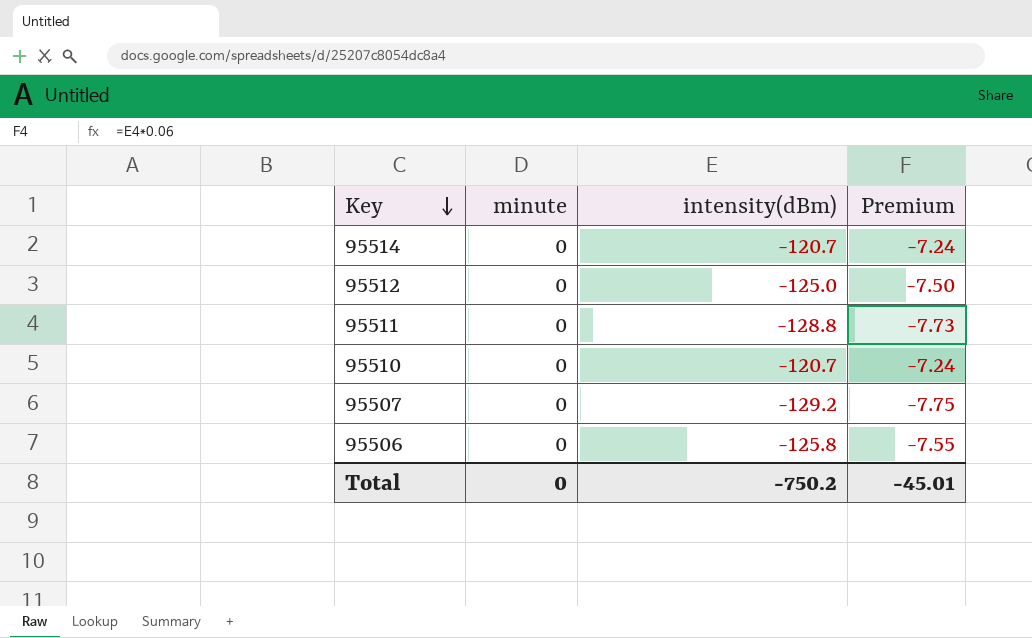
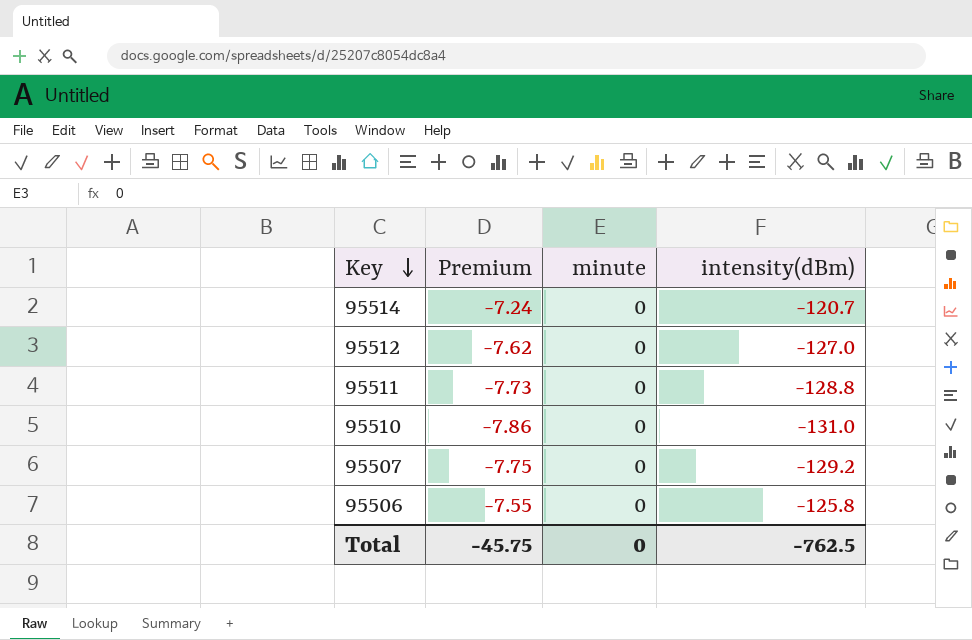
column Premium | position: 4 -> 2
95512 | Premium: -7.50 -> -7.62
95512 | intensity(dBm): -125.0 -> -127.0
95510 | Premium: -7.24 -> -7.86
95510 | intensity(dBm): -120.7 -> -131.0
Total | Premium: -45.01 -> -45.75
Total | intensity(dBm): -750.2 -> -762.5

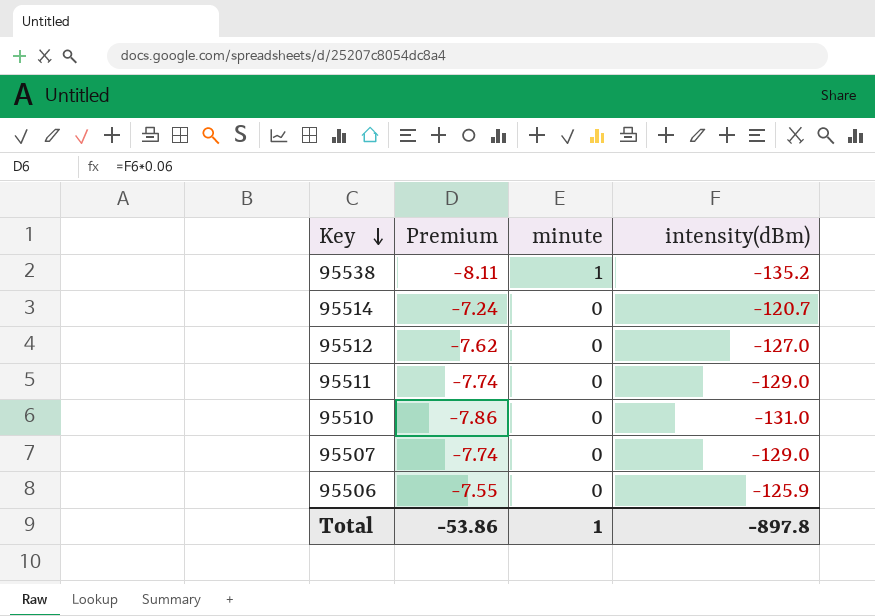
row 95538: none -> -8.11 | 1 | -135.2
95511 | Premium: -7.73 -> -7.74
95511 | intensity(dBm): -128.8 -> -129.0
95507 | Premium: -7.75 -> -7.74
95507 | intensity(dBm): -129.2 -> -129.0
95506 | intensity(dBm): -125.8 -> -125.9
Total | Premium: -45.75 -> -53.86
Total | minute: 0 -> 1
Total | intensity(dBm): -762.5 -> -897.8

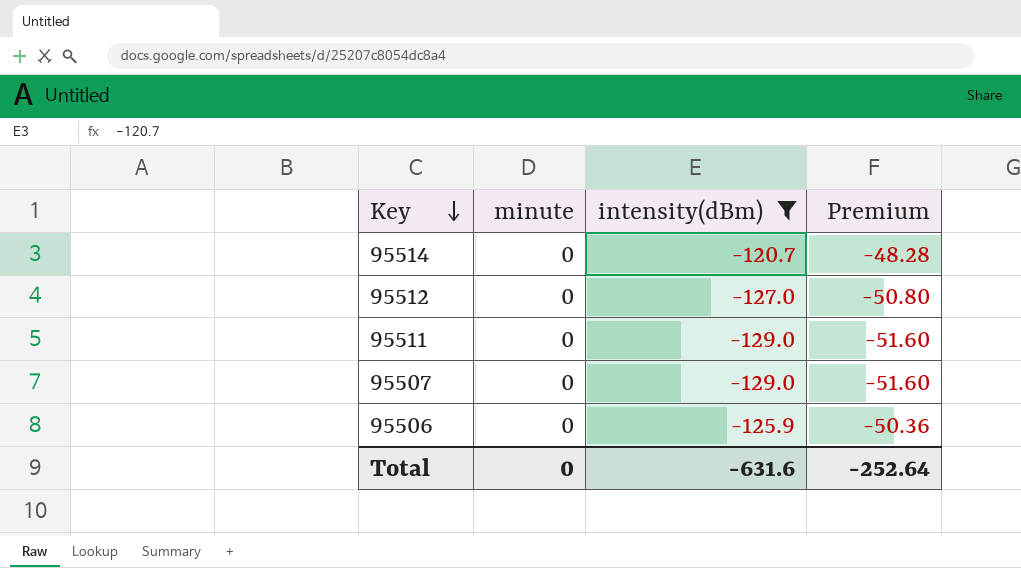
filter: none -> intensity(dBm) >= -129.0
column Premium | formula: [intensity(dBm)] * 0.06 -> [intensity(dBm)] * 0.4
column Premium | position: 2 -> 4
Total | minute: 1 -> 0
Total | intensity(dBm): -897.8 -> -631.6
Total | Premium: -53.86 -> -252.64

